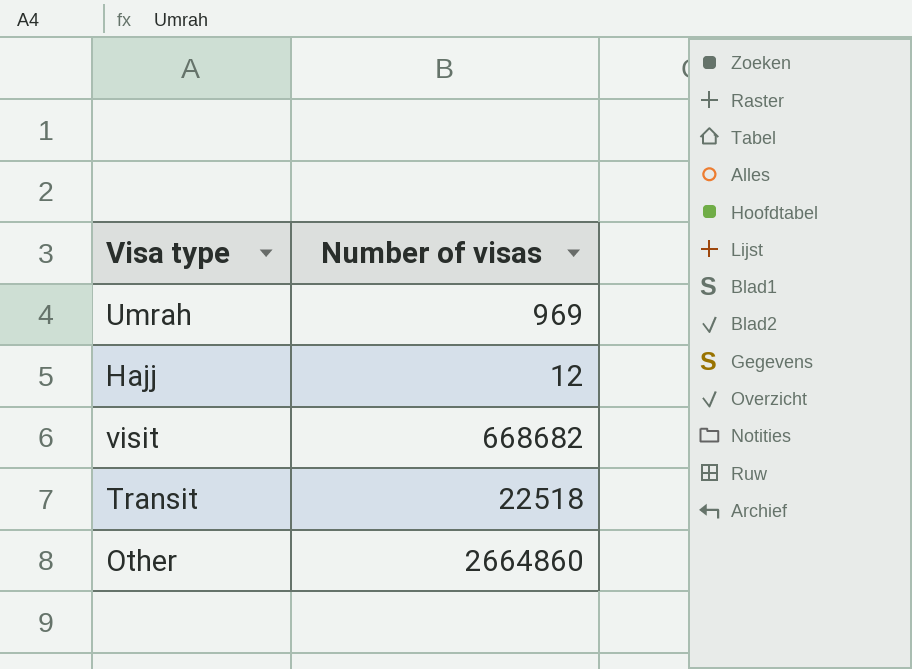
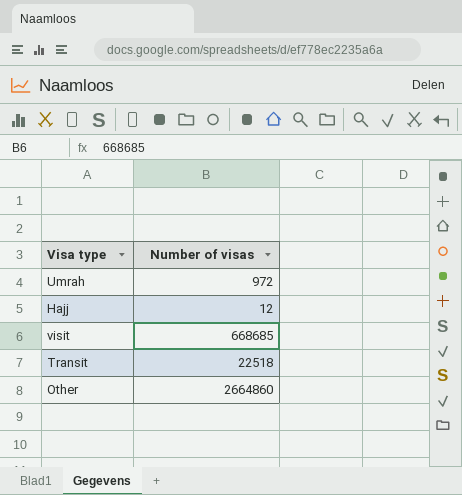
Umrah | Number of visas: 969 -> 972
visit | Number of visas: 668682 -> 668685

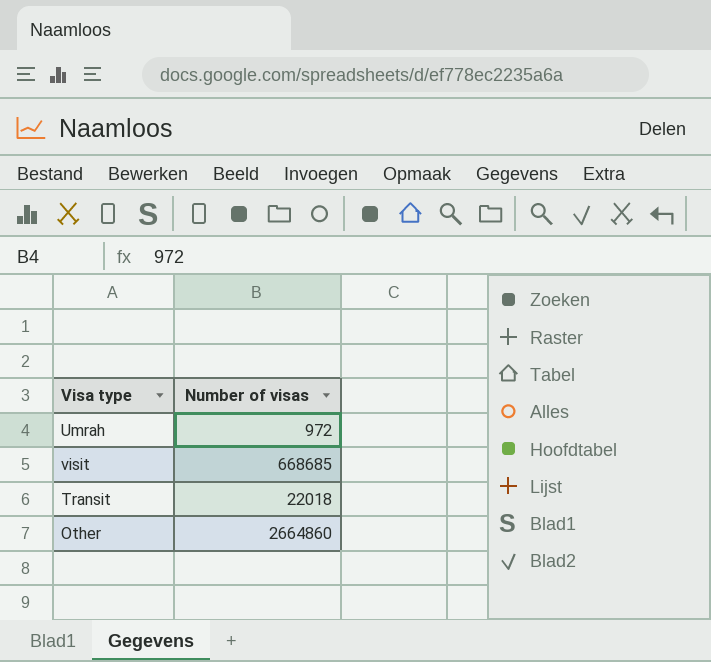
row Hajj: 12 -> none
Transit | Number of visas: 22518 -> 22018

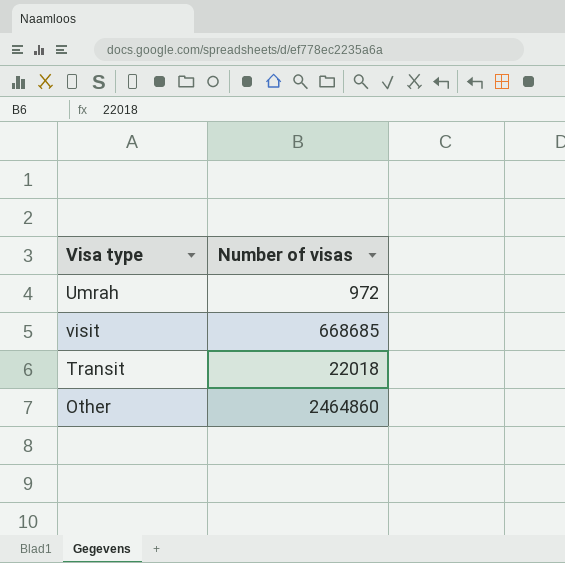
Other | Number of visas: 2664860 -> 2464860

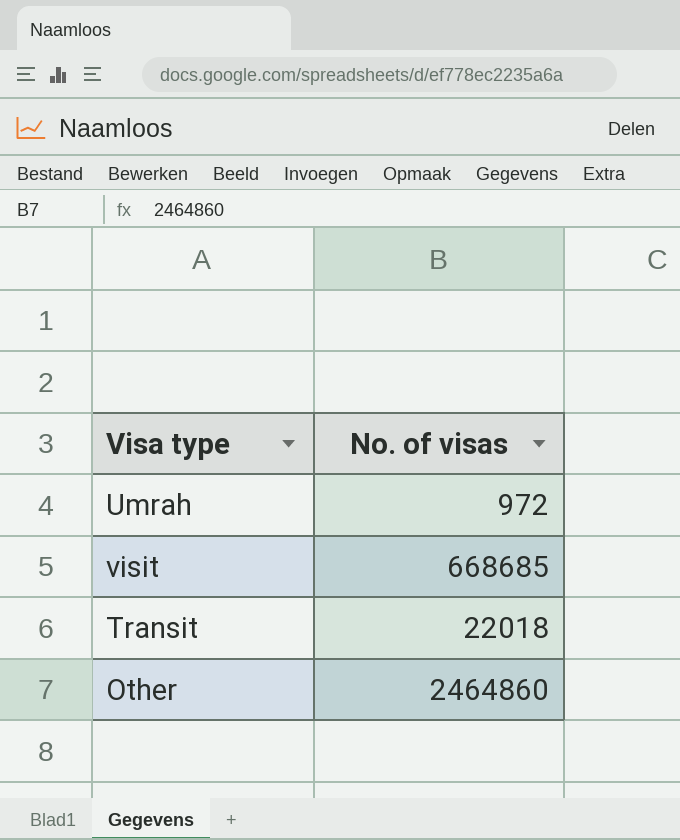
column name: Number of visas -> No. of visas

